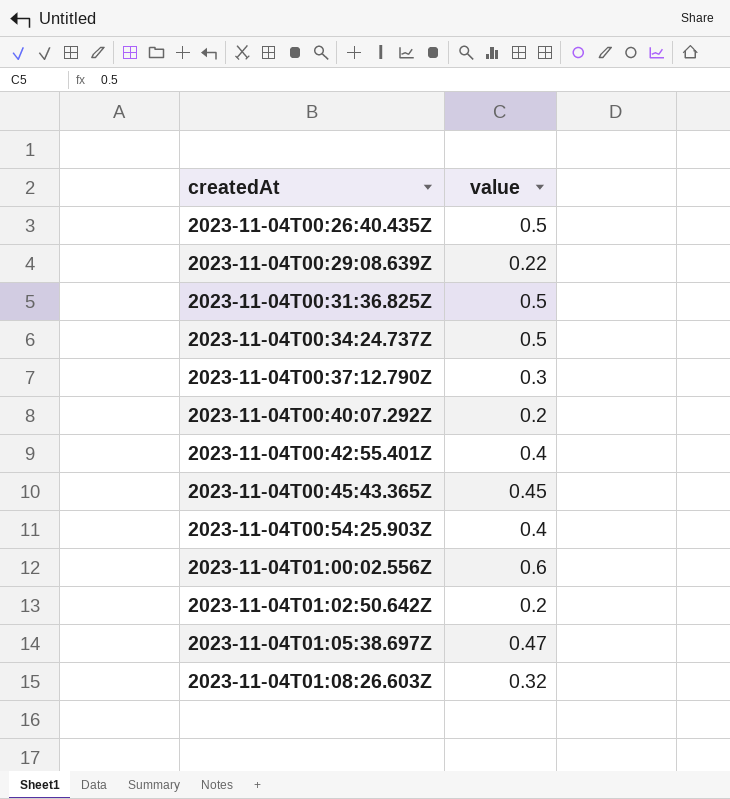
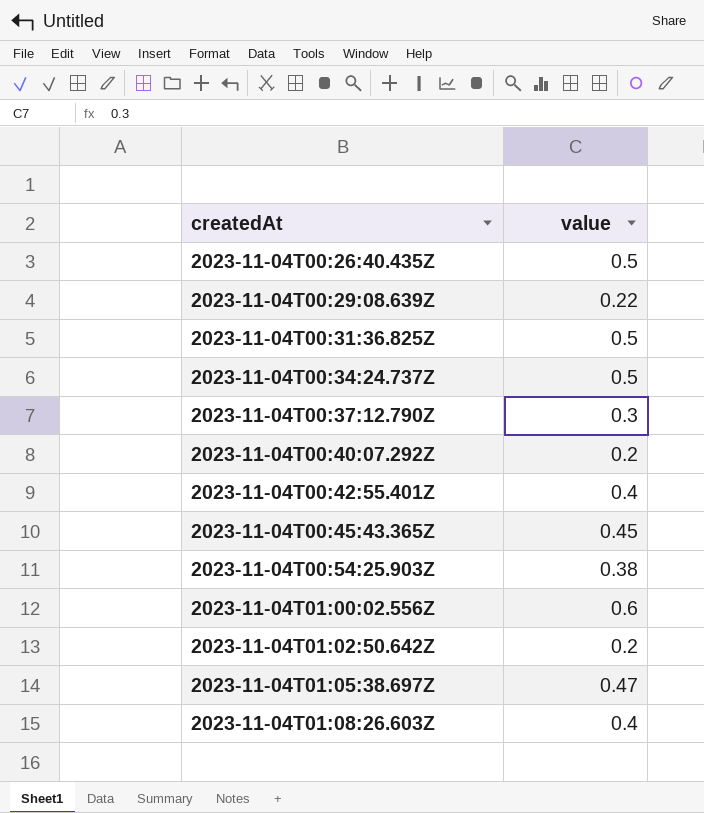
2023-11-04T00:54:25.903Z | value: 0.4 -> 0.38
2023-11-04T01:08:26.603Z | value: 0.32 -> 0.4

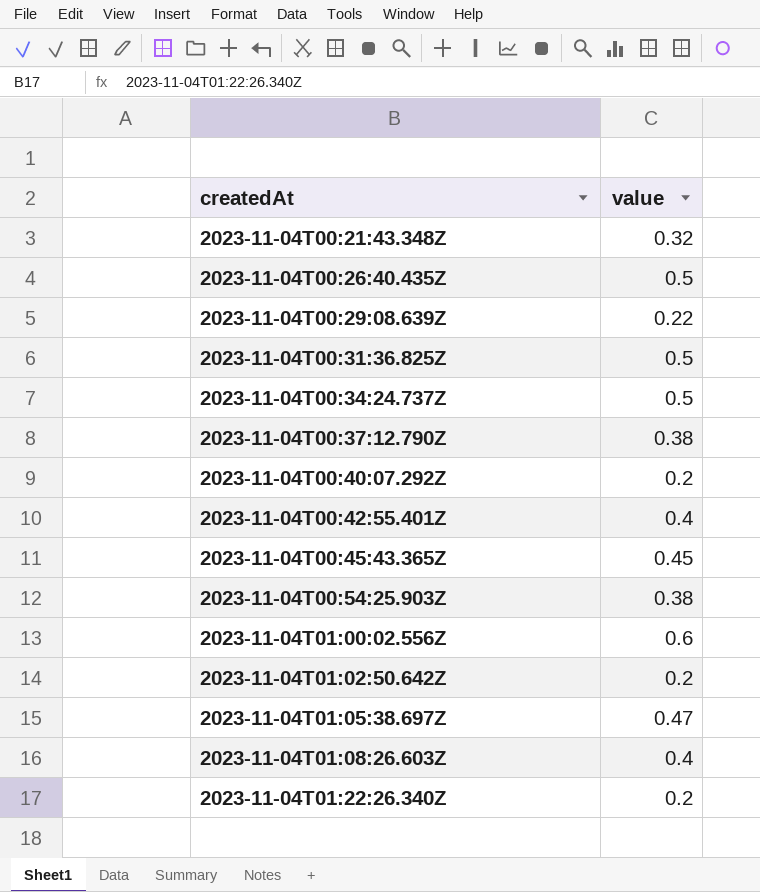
row 2023-11-04T00:21:43.348Z: none -> 0.32
2023-11-04T00:37:12.790Z | value: 0.3 -> 0.38
row 2023-11-04T01:22:26.340Z: none -> 0.2

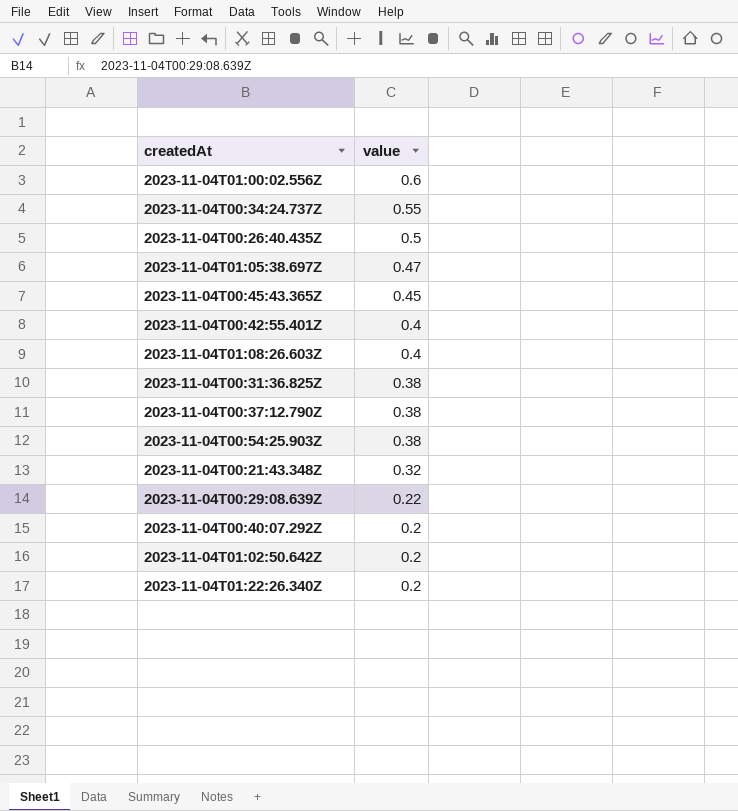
row order: createdAt ascending -> value descending
2023-11-04T00:34:24.737Z | value: 0.5 -> 0.55
2023-11-04T00:31:36.825Z | value: 0.5 -> 0.38

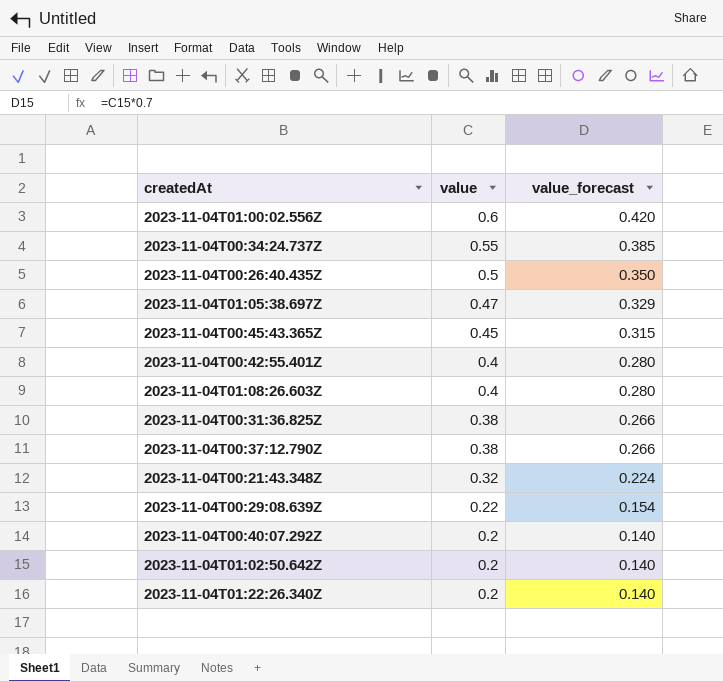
column value_forecast | formula: none -> [value] * 0.7
row 2023-11-04T00:54:25.903Z: 0.38 -> none

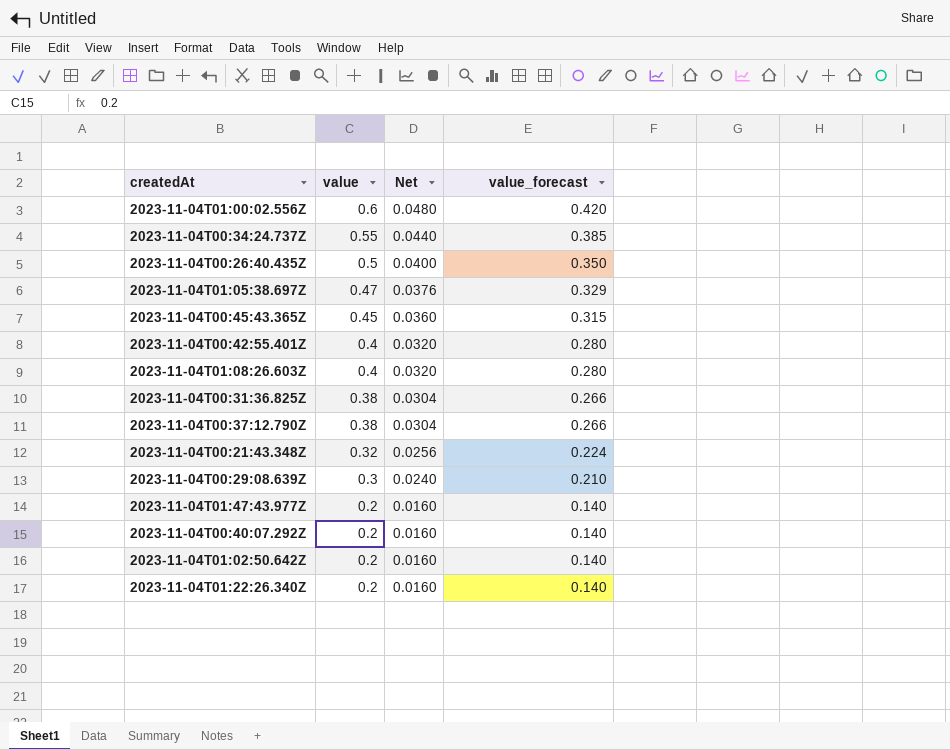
column Net | formula: none -> [value] * 0.08
2023-11-04T00:29:08.639Z | value: 0.22 -> 0.3
2023-11-04T00:29:08.639Z | value_forecast: 0.154 -> 0.210
row 2023-11-04T01:47:43.977Z: none -> 0.2 | 0.0160 | 0.140

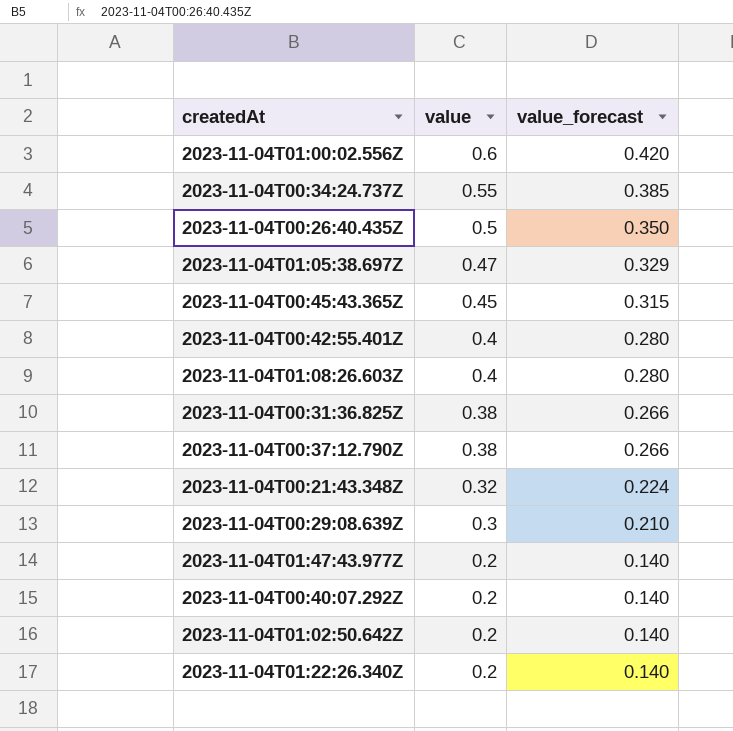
column Net | formula: [value] * 0.08 -> none

